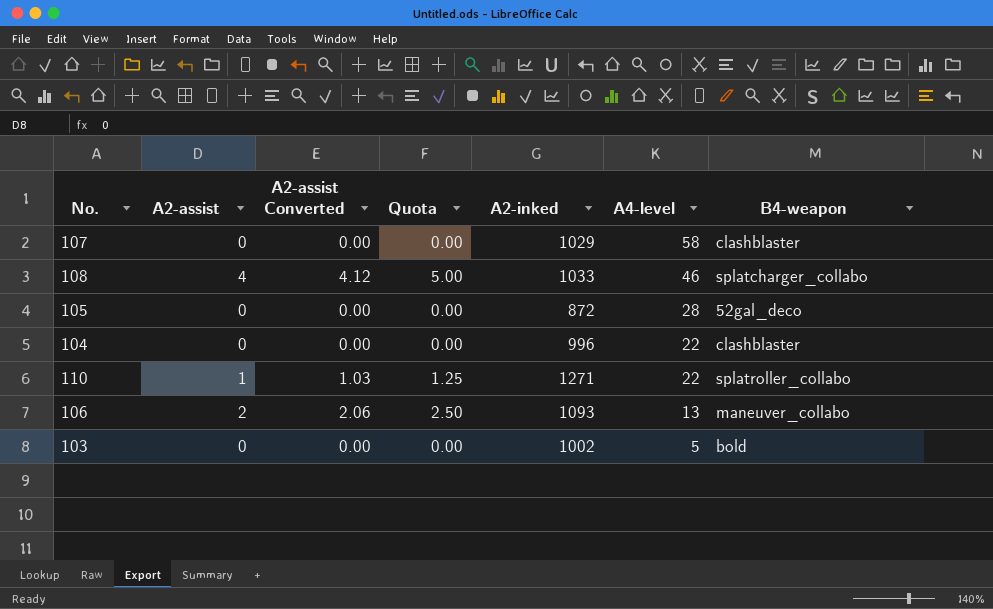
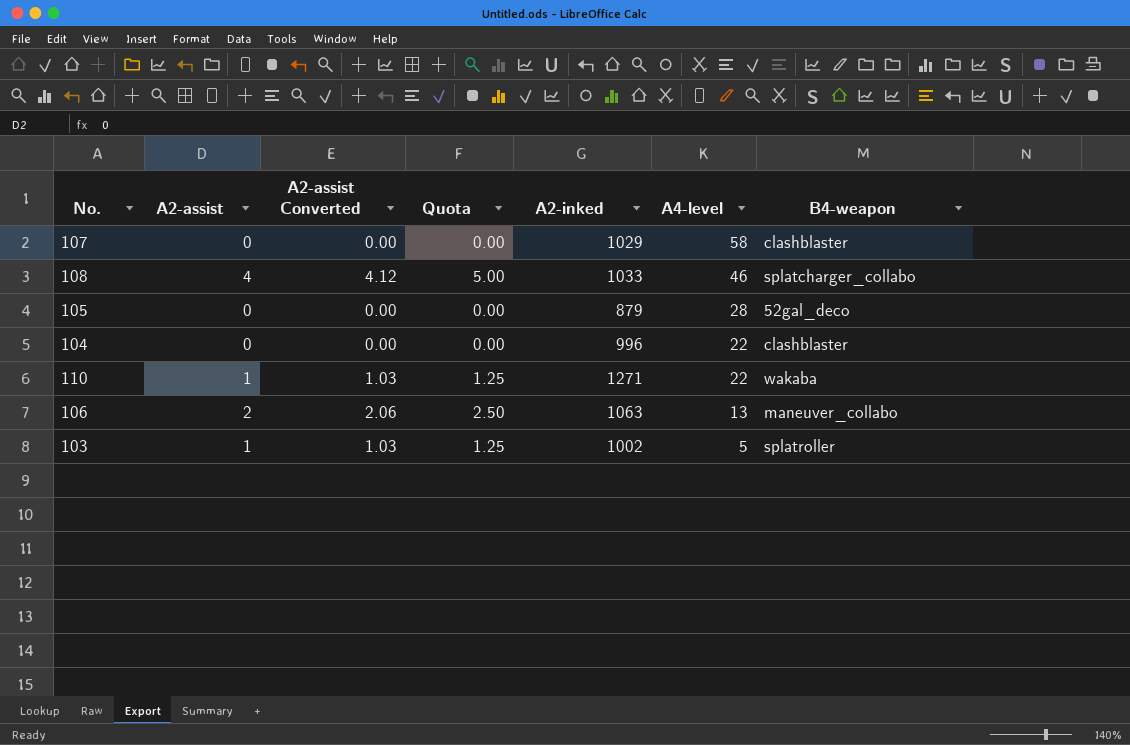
105 | A2-inked: 872 -> 879
110 | B4-weapon: splatroller_collabo -> wakaba
106 | A2-inked: 1093 -> 1063
103 | A2-assist: 0 -> 1
103 | A2-assist Converted: 0.00 -> 1.03
103 | Quota: 0.00 -> 1.25
103 | B4-weapon: bold -> splatroller

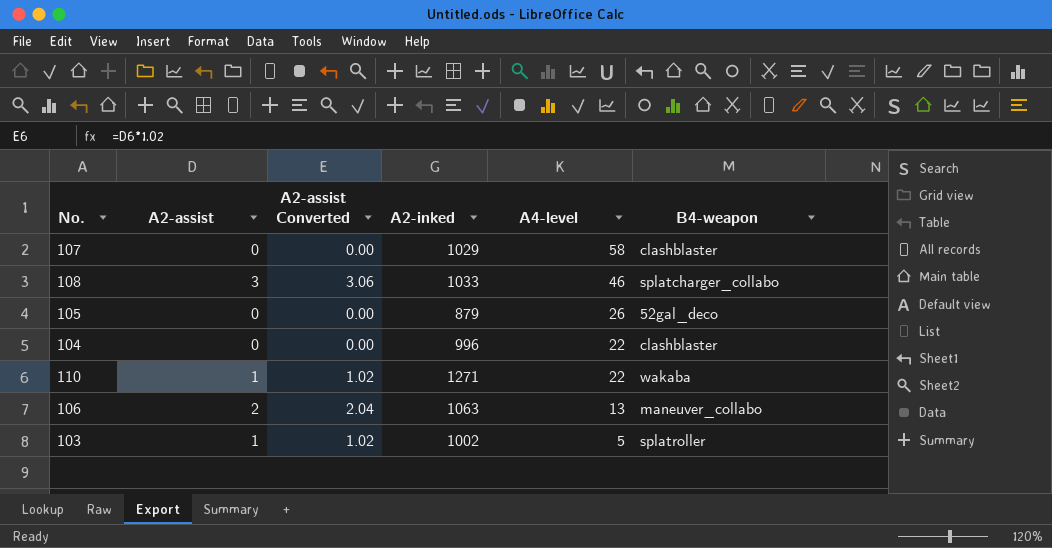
column Quota | formula: [A2-assist] * 1.25 -> none
column A2-assist Converted | formula: [A2-assist] * 1.03 -> [A2-assist] * 1.02
108 | A2-assist: 4 -> 3
105 | A4-level: 28 -> 26

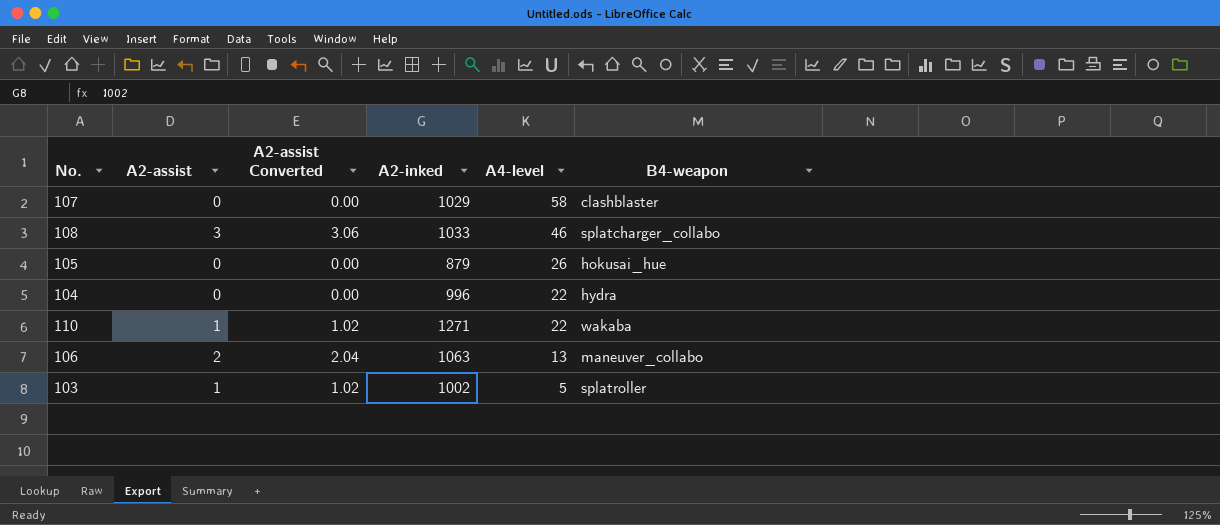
105 | B4-weapon: 52gal_deco -> hokusai_hue
104 | B4-weapon: clashblaster -> hydra

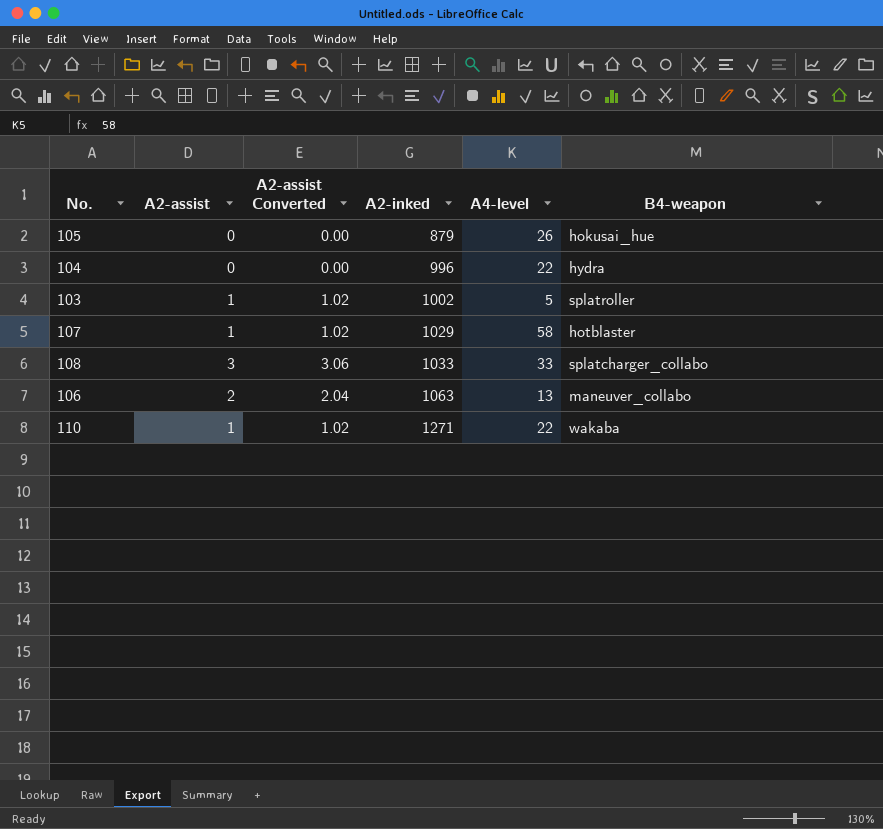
row order: A4-level descending -> A2-inked ascending
107 | A2-assist: 0 -> 1
107 | A2-assist Converted: 0.00 -> 1.02
107 | B4-weapon: clashblaster -> hotblaster
108 | A4-level: 46 -> 33

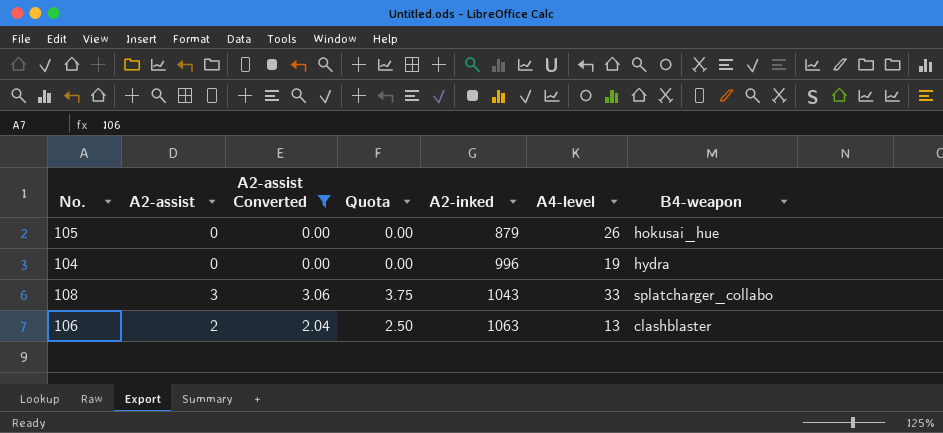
filter: none -> A2-assist Converted != 1.02
column Quota | formula: none -> [A2-assist] * 1.25
104 | A4-level: 22 -> 19
108 | A2-inked: 1033 -> 1043
106 | B4-weapon: maneuver_collabo -> clashblaster

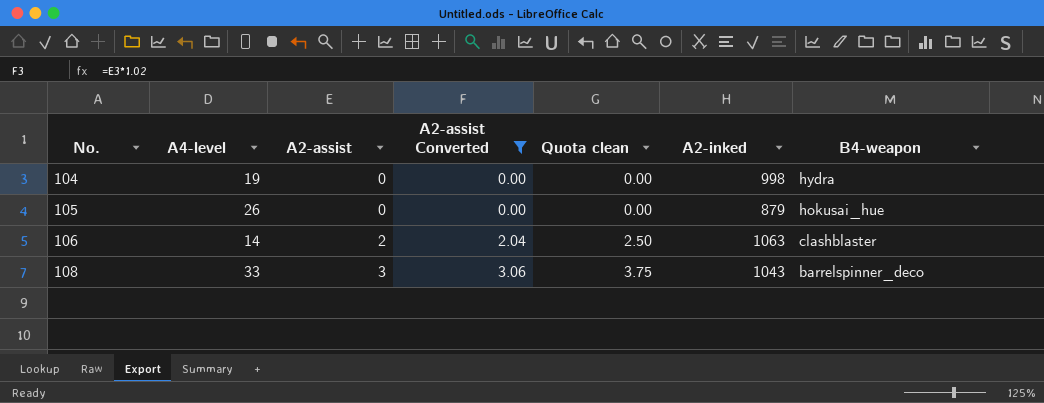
row order: A2-inked ascending -> No. ascending
column A4-level | position: 6 -> 2
column name: Quota -> Quota clean
104 | A2-inked: 996 -> 998
106 | A4-level: 13 -> 14
108 | B4-weapon: splatcharger_collabo -> barrelspinner_deco

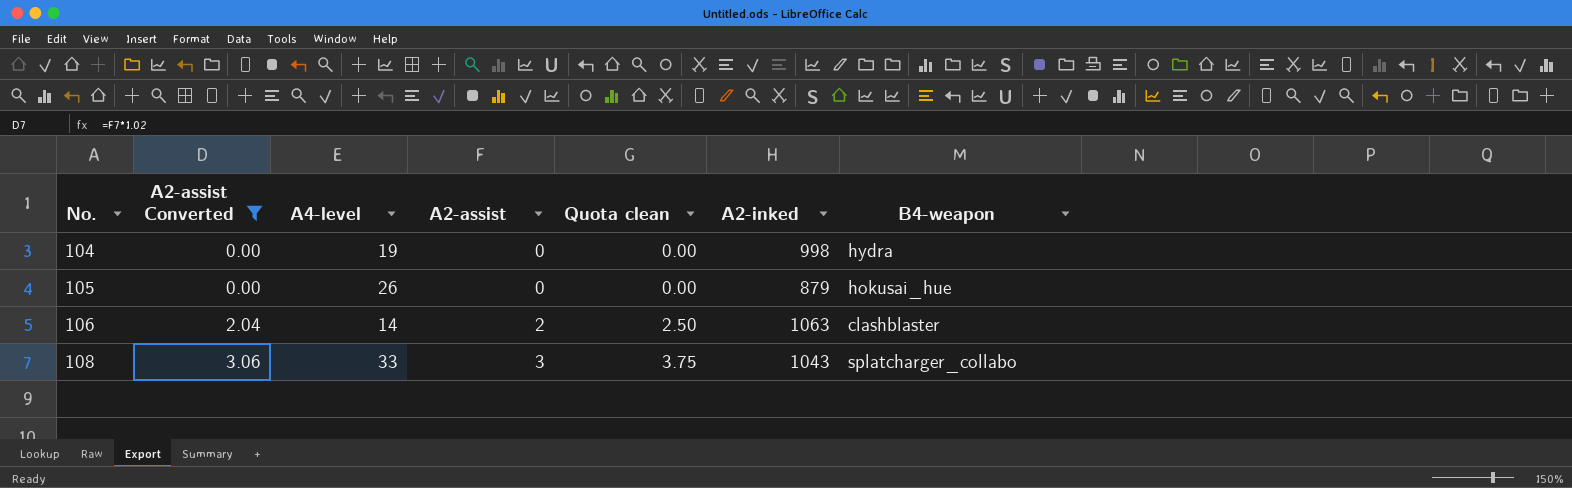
column A2-assist Converted | position: 4 -> 2
108 | B4-weapon: barrelspinner_deco -> splatcharger_collabo

